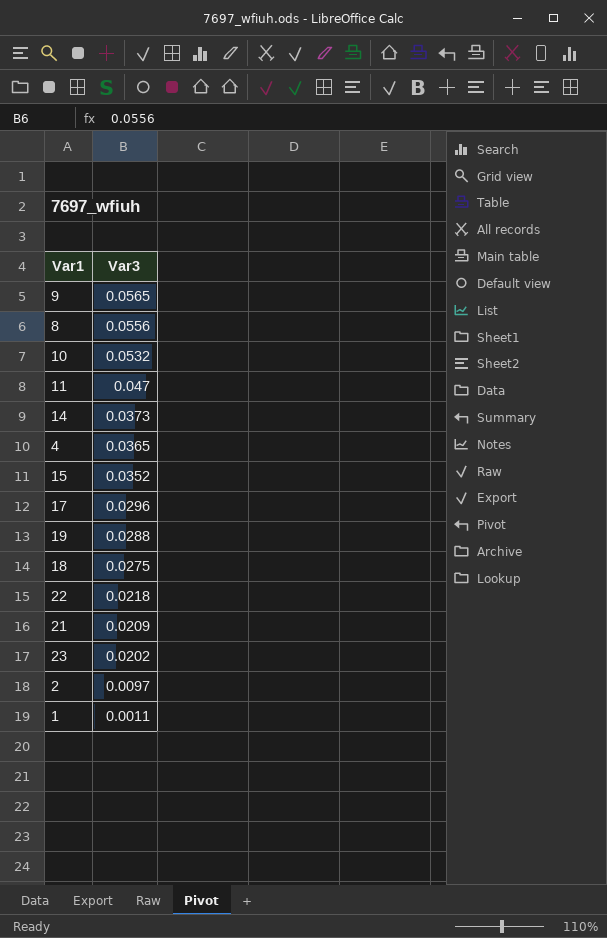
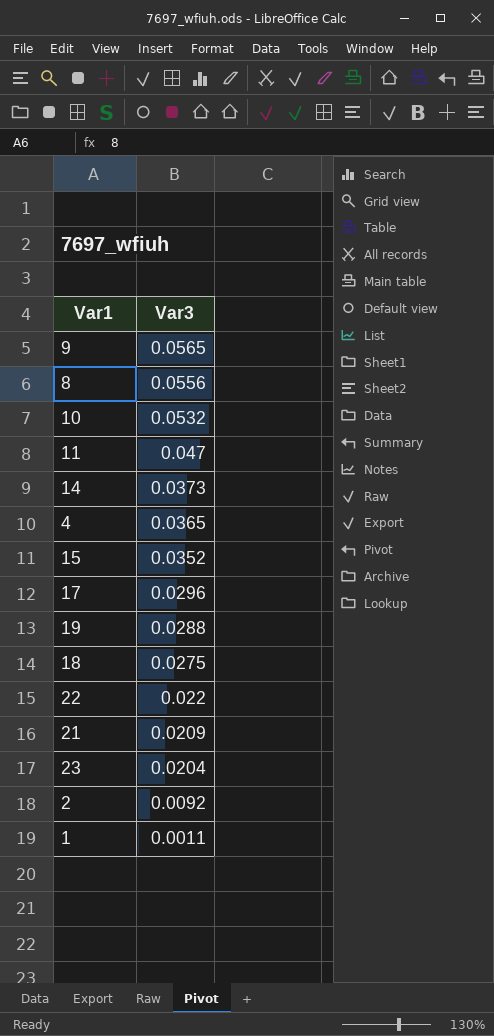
22 | Var3: 0.0218 -> 0.022
23 | Var3: 0.0202 -> 0.0204
2 | Var3: 0.0097 -> 0.0092

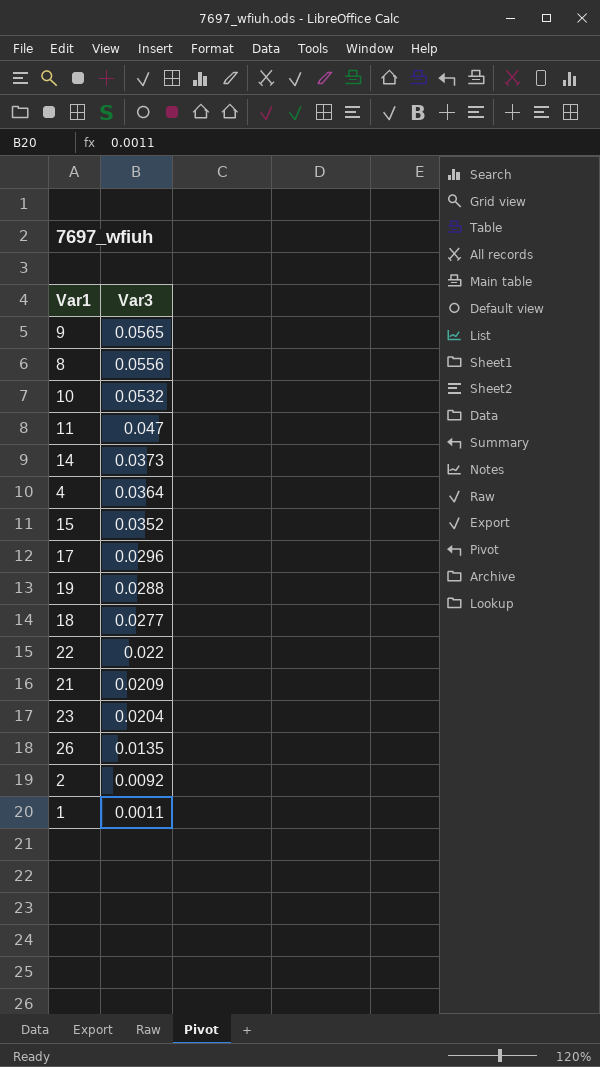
4 | Var3: 0.0365 -> 0.0364
18 | Var3: 0.0275 -> 0.0277
row 26: none -> 0.0135

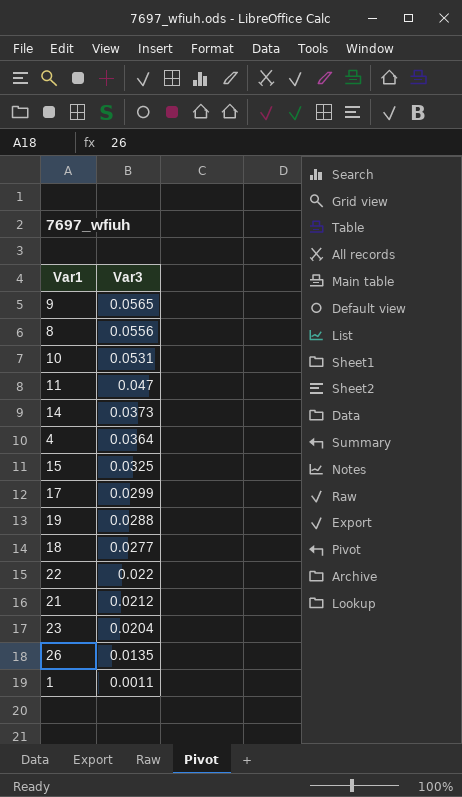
row 2: 0.0092 -> none
10 | Var3: 0.0532 -> 0.0531
15 | Var3: 0.0352 -> 0.0325
17 | Var3: 0.0296 -> 0.0299
21 | Var3: 0.0209 -> 0.0212

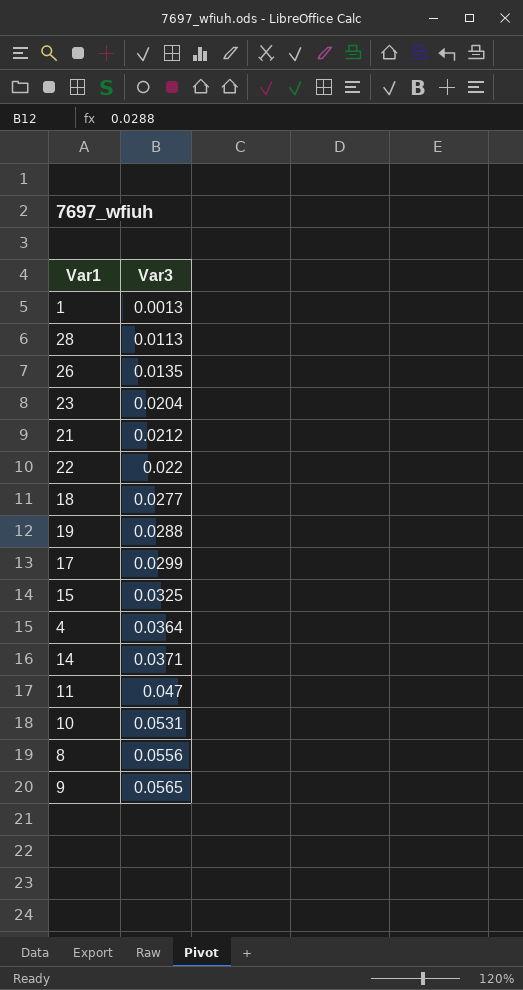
row order: Var3 descending -> Var3 ascending
1 | Var3: 0.0011 -> 0.0013
row 28: none -> 0.0113
14 | Var3: 0.0373 -> 0.0371

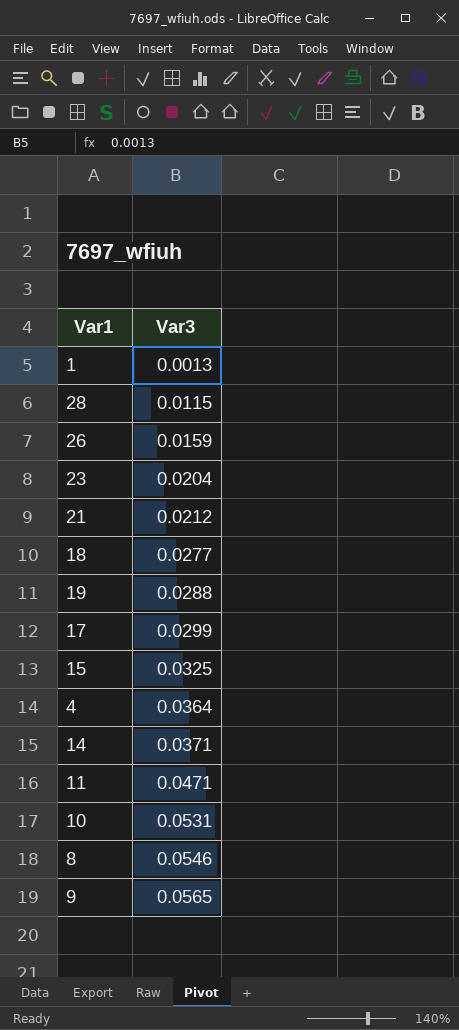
row 22: 0.022 -> none
28 | Var3: 0.0113 -> 0.0115
26 | Var3: 0.0135 -> 0.0159
11 | Var3: 0.047 -> 0.0471
8 | Var3: 0.0556 -> 0.0546

